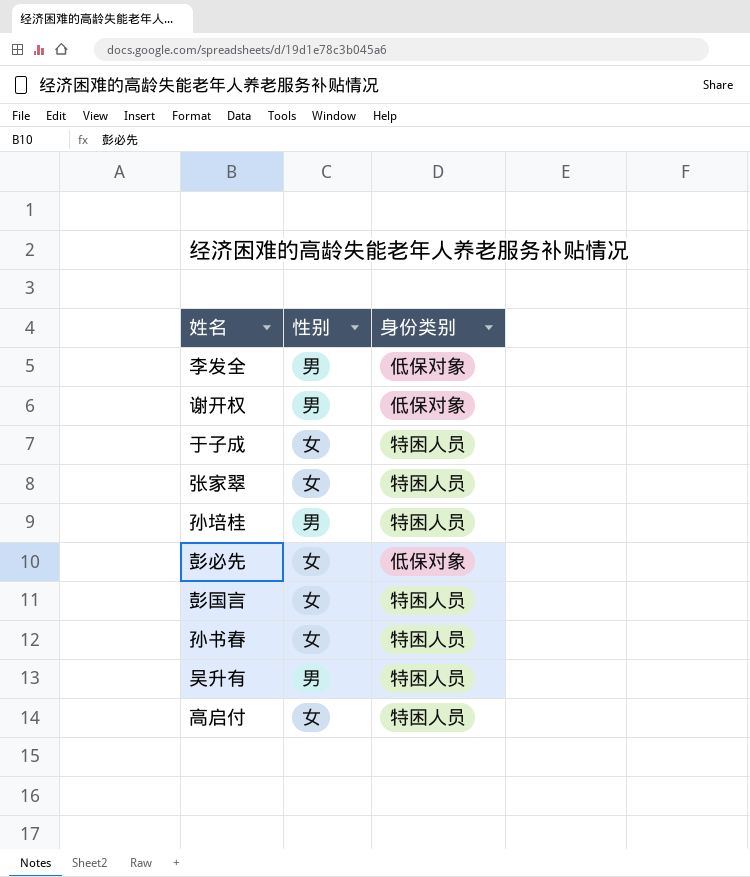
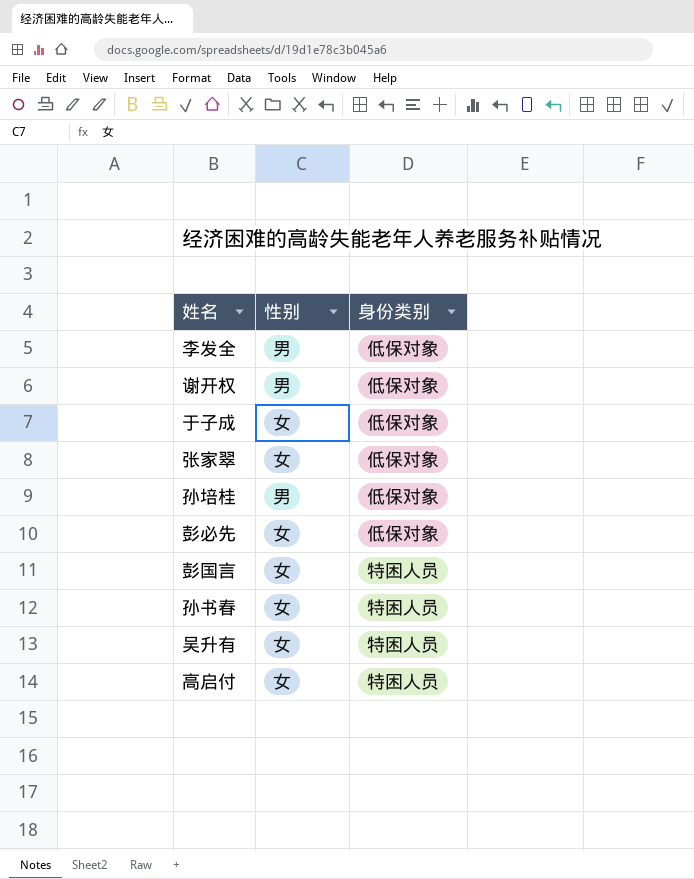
于子成 | 身份类别: 特困人员 -> 低保对象
张家翠 | 身份类别: 特困人员 -> 低保对象
孙培桂 | 身份类别: 特困人员 -> 低保对象
吴升有 | 性别: 男 -> 女

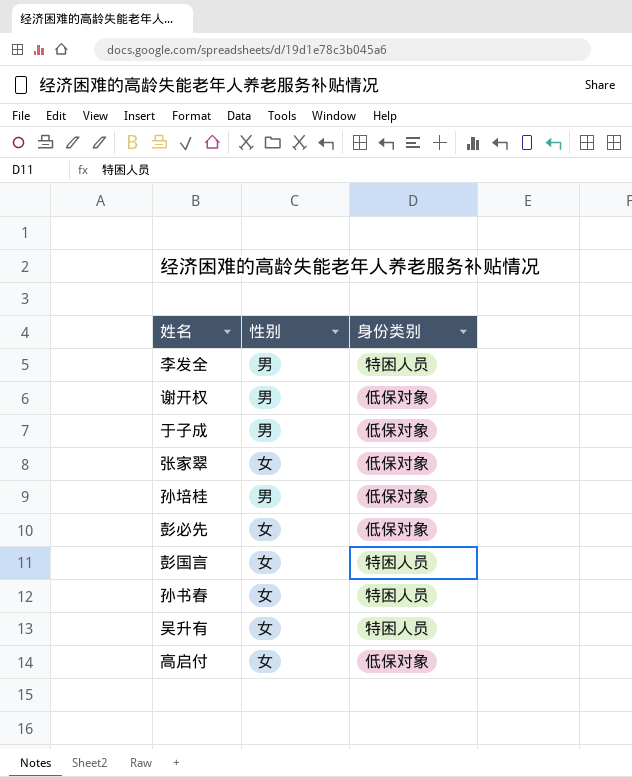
李发全 | 身份类别: 低保对象 -> 特困人员
于子成 | 性别: 女 -> 男
高启付 | 身份类别: 特困人员 -> 低保对象

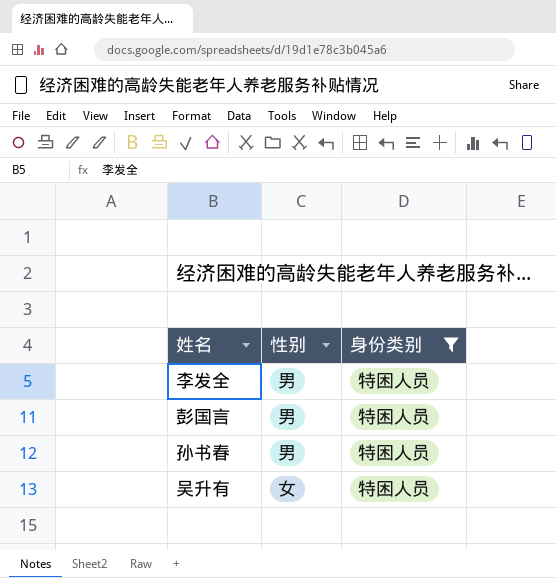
filter: none -> 身份类别 = 特困人员
彭国言 | 性别: 女 -> 男
孙书春 | 性别: 女 -> 男

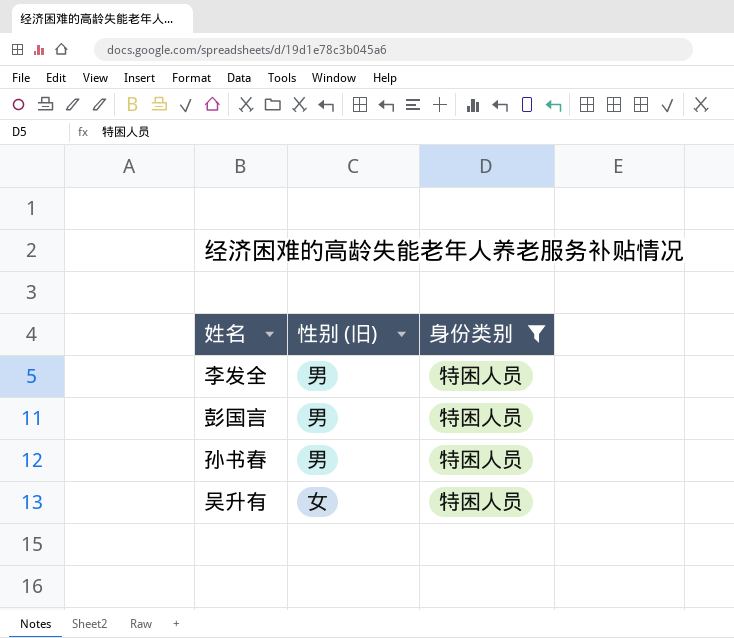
column name: 性别 -> 性别 (旧)

